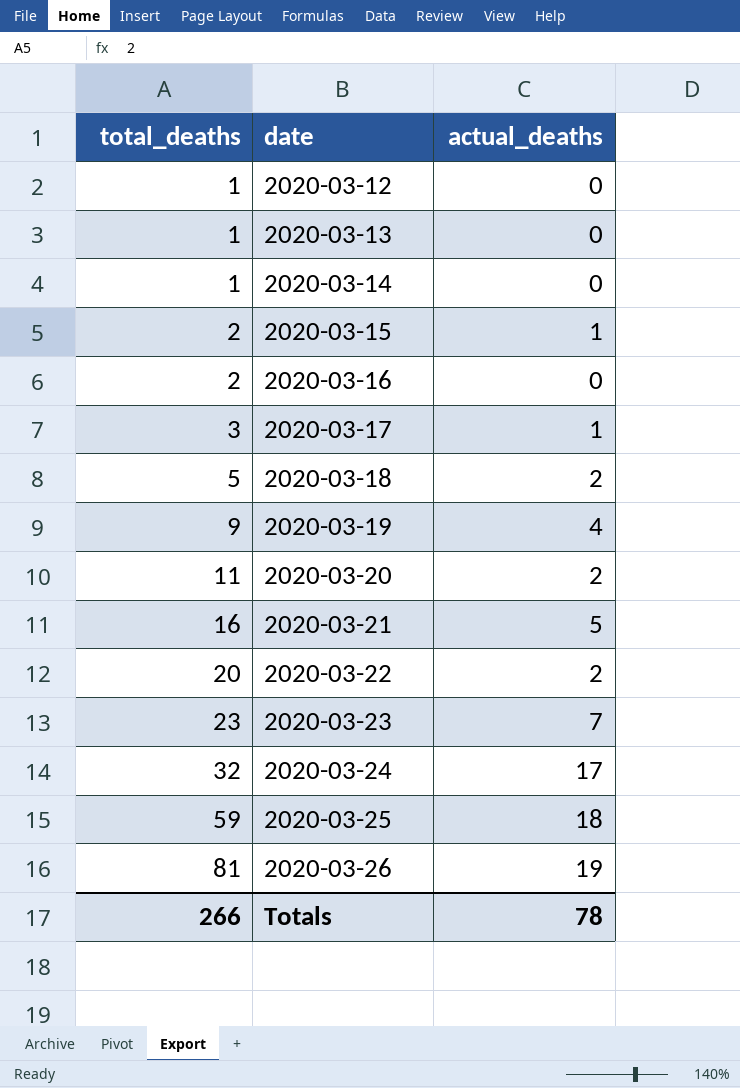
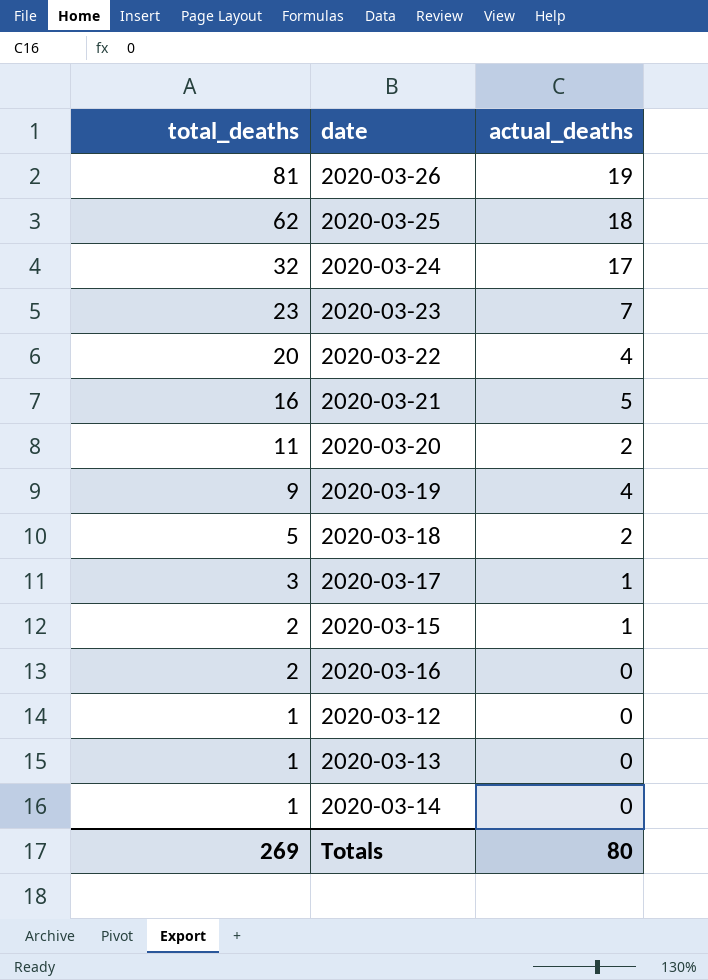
row order: total_deaths ascending -> total_deaths descending
2020-03-25 | total_deaths: 59 -> 62
2020-03-22 | actual_deaths: 2 -> 4
Totals | total_deaths: 266 -> 269
Totals | actual_deaths: 78 -> 80

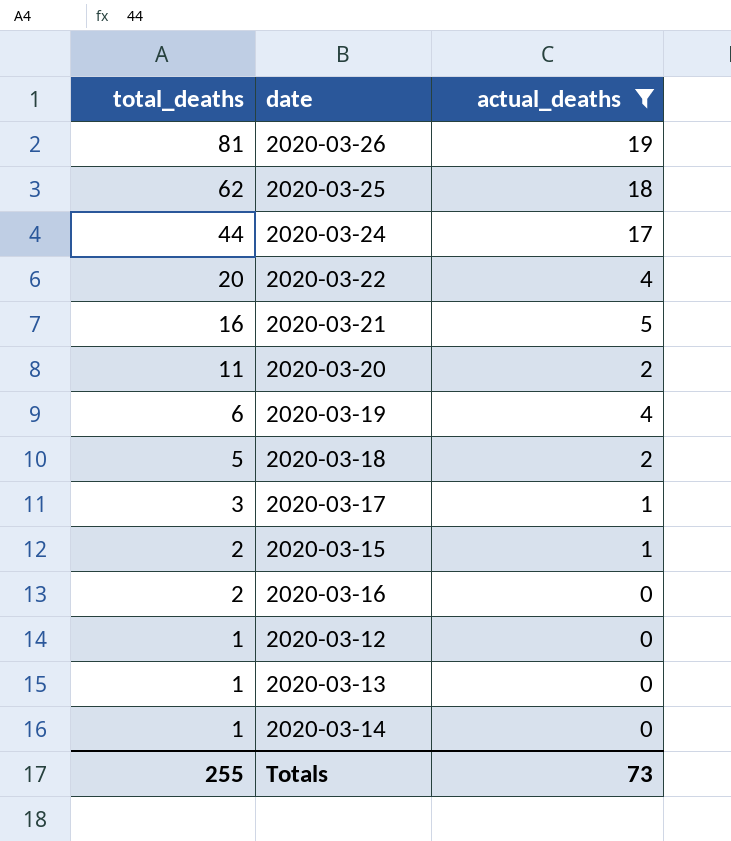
filter: none -> actual_deaths != 7
2020-03-24 | total_deaths: 32 -> 44
2020-03-19 | total_deaths: 9 -> 6
Totals | total_deaths: 269 -> 255
Totals | actual_deaths: 80 -> 73

